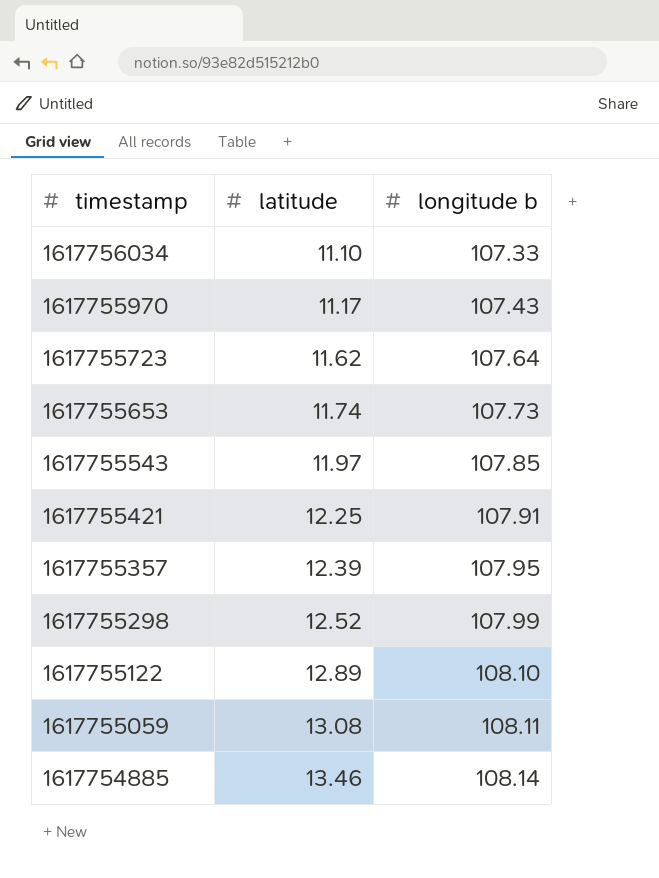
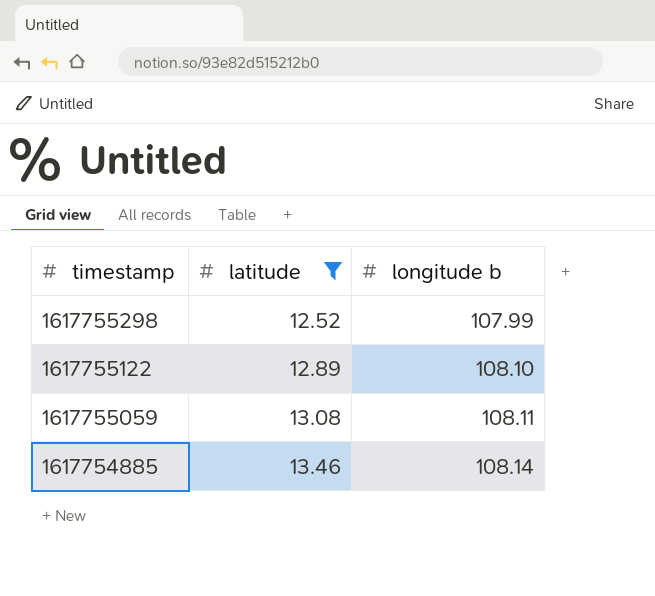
filter: none -> latitude >= 12.52

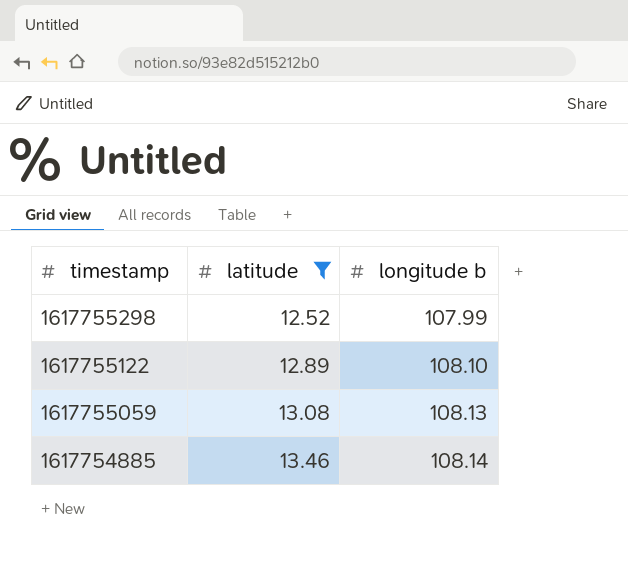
1617755059 | longitude b: 108.11 -> 108.13

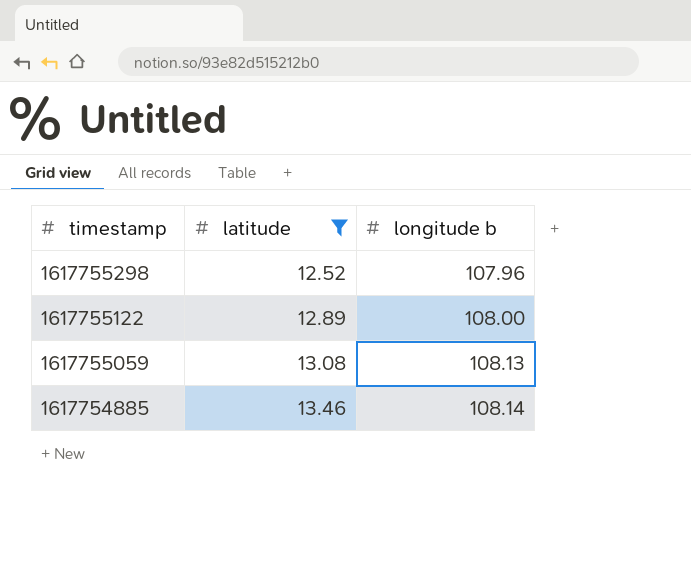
1617755298 | longitude b: 107.99 -> 107.96
1617755122 | longitude b: 108.10 -> 108.00

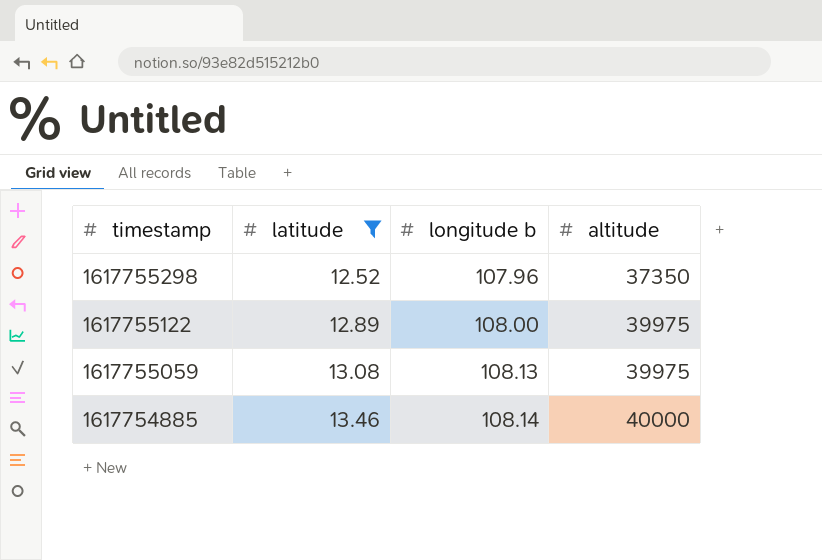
column altitude | position: none -> 4

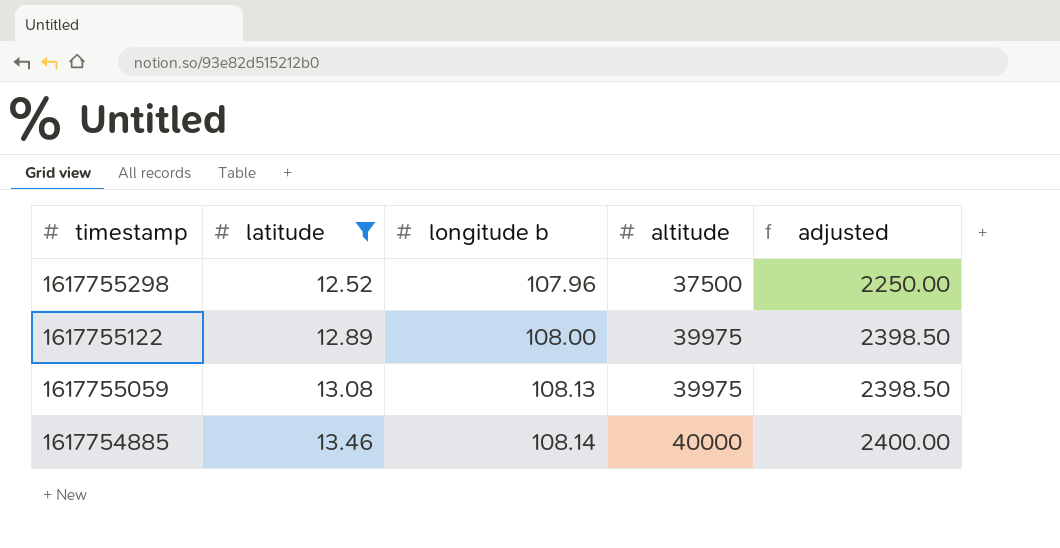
column adjusted | formula: none -> [altitude] * 0.06
1617755298 | altitude: 37350 -> 37500

